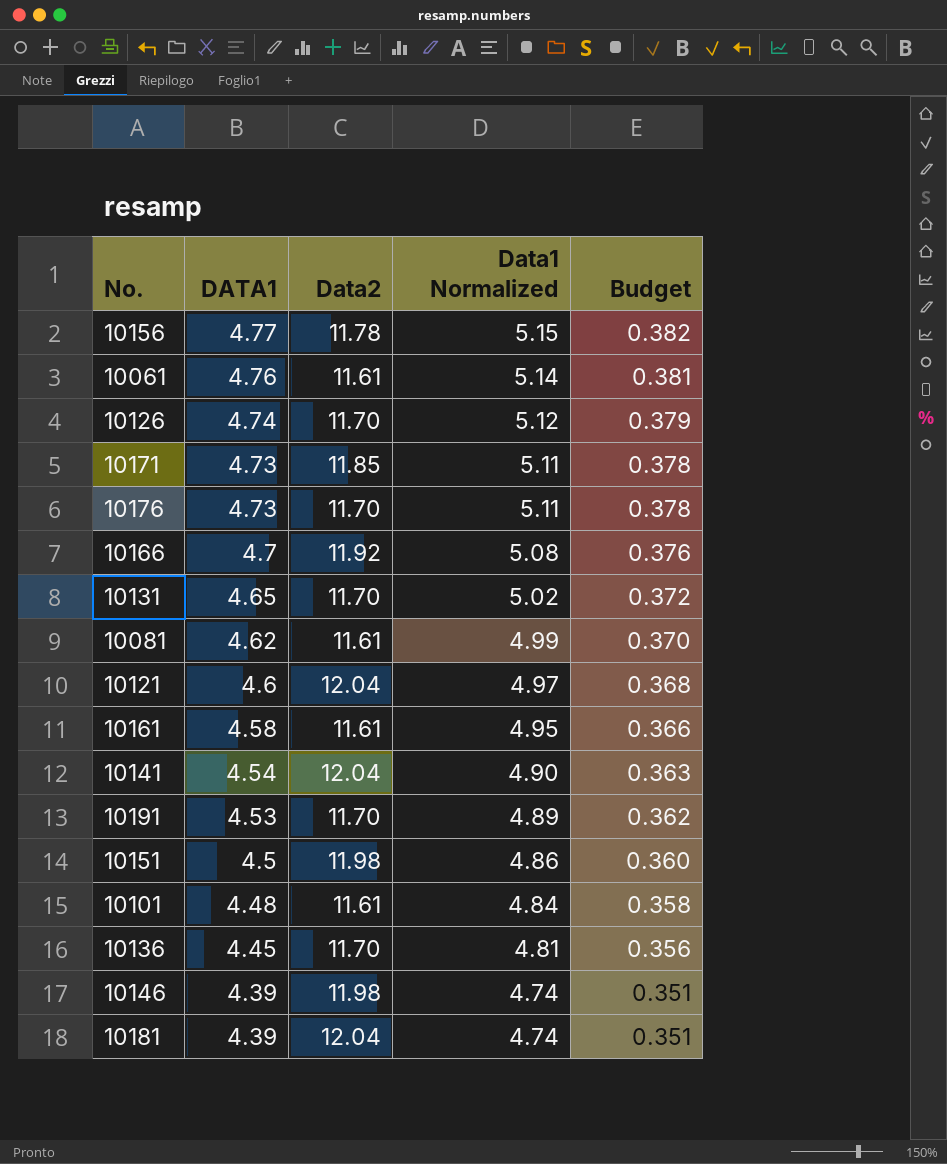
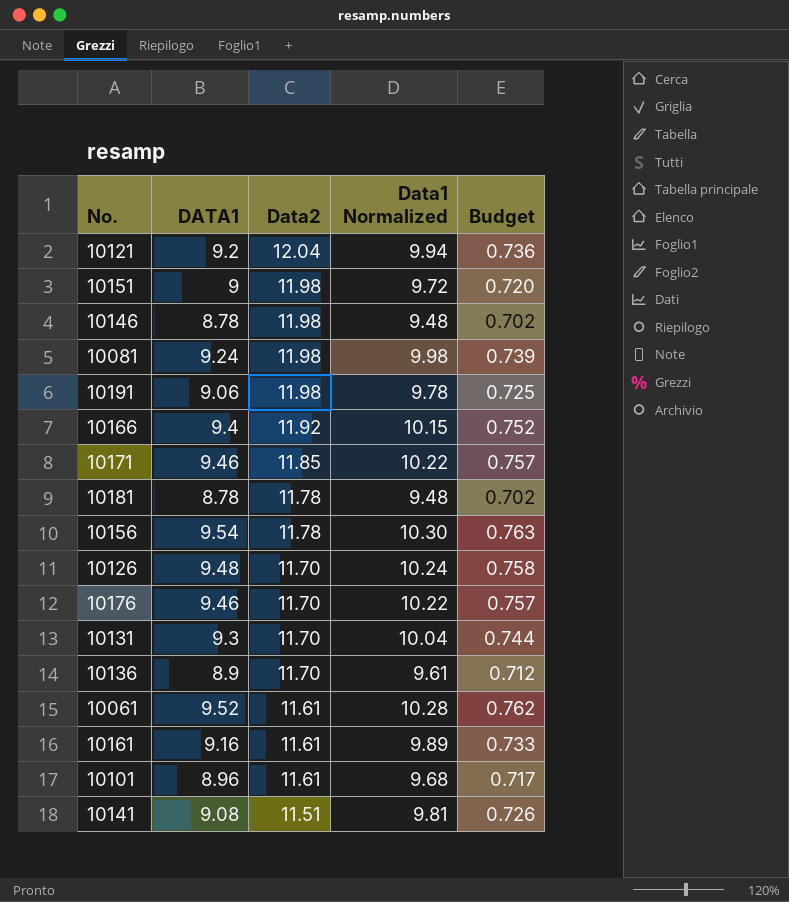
row order: DATA1 descending -> Data2 descending
10121 | DATA1: 4.6 -> 9.2
10121 | Data1 Normalized: 4.97 -> 9.94
10121 | Budget: 0.368 -> 0.736
10151 | DATA1: 4.5 -> 9
10151 | Data1 Normalized: 4.86 -> 9.72
10151 | Budget: 0.360 -> 0.720
10146 | DATA1: 4.39 -> 8.78
10146 | Data1 Normalized: 4.74 -> 9.48
10146 | Budget: 0.351 -> 0.702
10081 | DATA1: 4.62 -> 9.24
10081 | Data2: 11.61 -> 11.98
10081 | Data1 Normalized: 4.99 -> 9.98
10081 | Budget: 0.370 -> 0.739
10191 | DATA1: 4.53 -> 9.06
10191 | Data2: 11.70 -> 11.98
10191 | Data1 Normalized: 4.89 -> 9.78
10191 | Budget: 0.362 -> 0.725
10166 | DATA1: 4.7 -> 9.4
10166 | Data1 Normalized: 5.08 -> 10.15
10166 | Budget: 0.376 -> 0.752
10171 | DATA1: 4.73 -> 9.46
10171 | Data1 Normalized: 5.11 -> 10.22
10171 | Budget: 0.378 -> 0.757
10181 | DATA1: 4.39 -> 8.78
10181 | Data2: 12.04 -> 11.78
10181 | Data1 Normalized: 4.74 -> 9.48
10181 | Budget: 0.351 -> 0.702
10156 | DATA1: 4.77 -> 9.54
10156 | Data1 Normalized: 5.15 -> 10.30
10156 | Budget: 0.382 -> 0.763
10126 | DATA1: 4.74 -> 9.48
10126 | Data1 Normalized: 5.12 -> 10.24
10126 | Budget: 0.379 -> 0.758
10176 | DATA1: 4.73 -> 9.46
10176 | Data1 Normalized: 5.11 -> 10.22
10176 | Budget: 0.378 -> 0.757
10131 | DATA1: 4.65 -> 9.3
10131 | Data1 Normalized: 5.02 -> 10.04
10131 | Budget: 0.372 -> 0.744
10136 | DATA1: 4.45 -> 8.9
10136 | Data1 Normalized: 4.81 -> 9.61
10136 | Budget: 0.356 -> 0.712
10061 | DATA1: 4.76 -> 9.52
10061 | Data1 Normalized: 5.14 -> 10.28
10061 | Budget: 0.381 -> 0.762
10161 | DATA1: 4.58 -> 9.16
10161 | Data1 Normalized: 4.95 -> 9.89
10161 | Budget: 0.366 -> 0.733
10101 | DATA1: 4.48 -> 8.96
10101 | Data1 Normalized: 4.84 -> 9.68
10101 | Budget: 0.358 -> 0.717
10141 | DATA1: 4.54 -> 9.08
10141 | Data2: 12.04 -> 11.51
10141 | Data1 Normalized: 4.90 -> 9.81
10141 | Budget: 0.363 -> 0.726

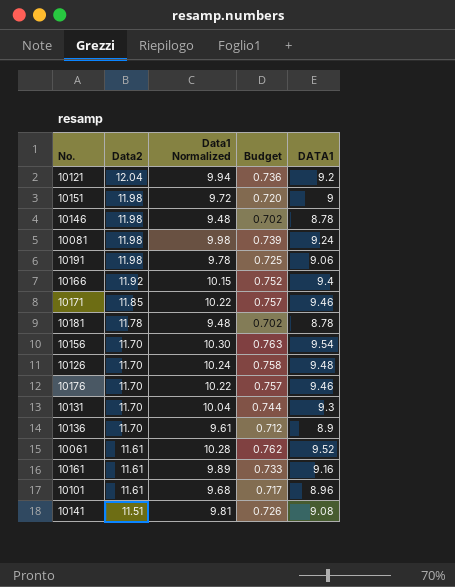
column DATA1 | position: 2 -> 5
10156 | Data2: 11.78 -> 11.70

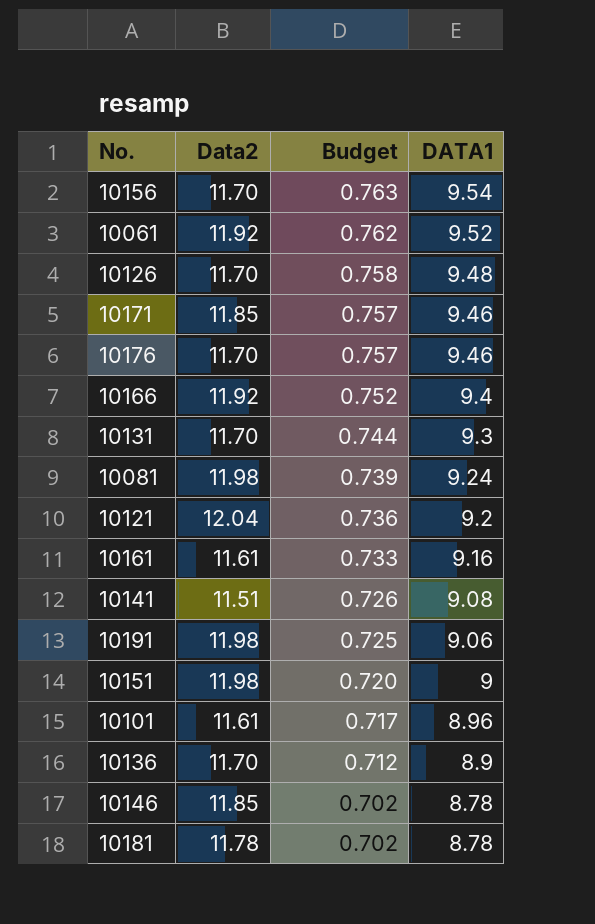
row order: Data2 descending -> Budget descending
column Data1 Normalized | formula: [DATA1] * 1.08 -> none
10061 | Data2: 11.61 -> 11.92
10146 | Data2: 11.98 -> 11.85

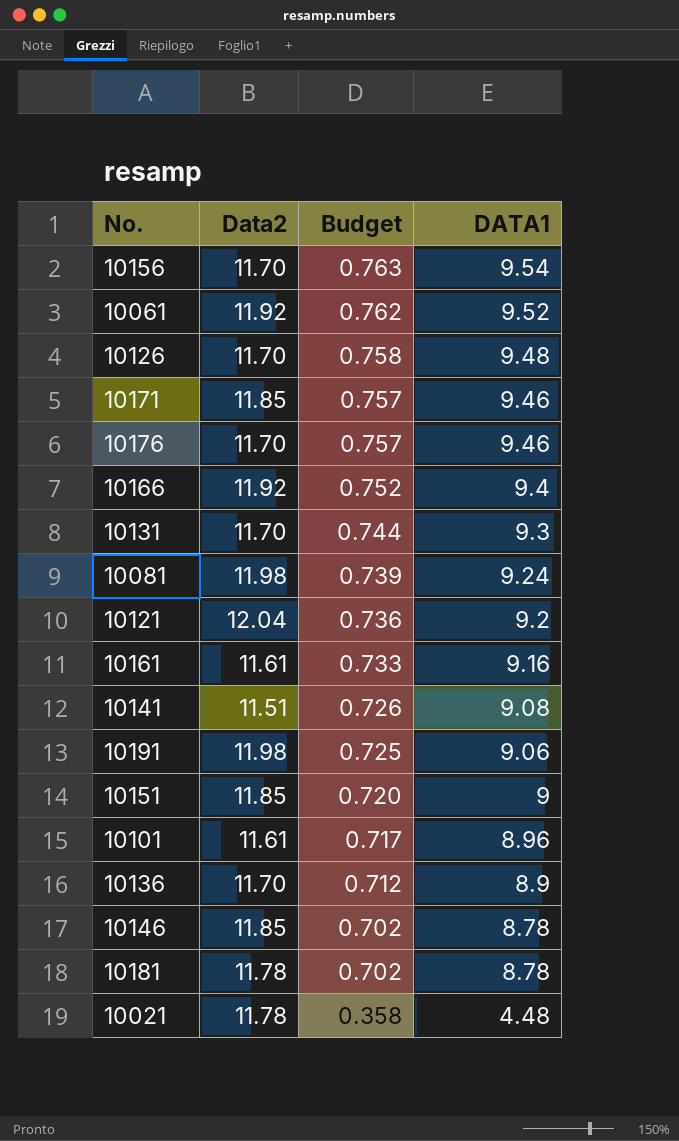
10151 | Data2: 11.98 -> 11.85
row 10021: none -> 11.78 | 0.358 | 4.48

